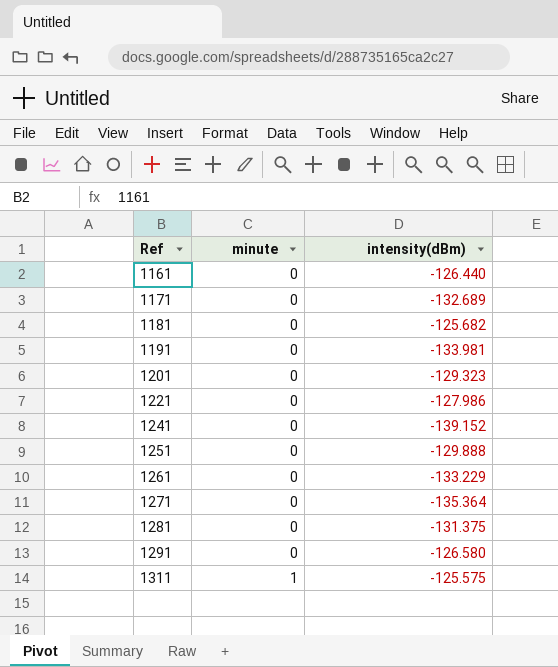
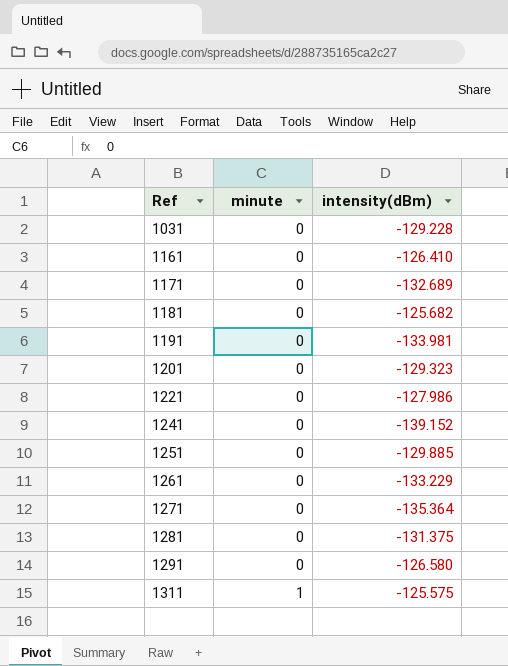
row 1031: none -> 0 | -129.228
1161 | intensity(dBm): -126.440 -> -126.410
1251 | intensity(dBm): -129.888 -> -129.885

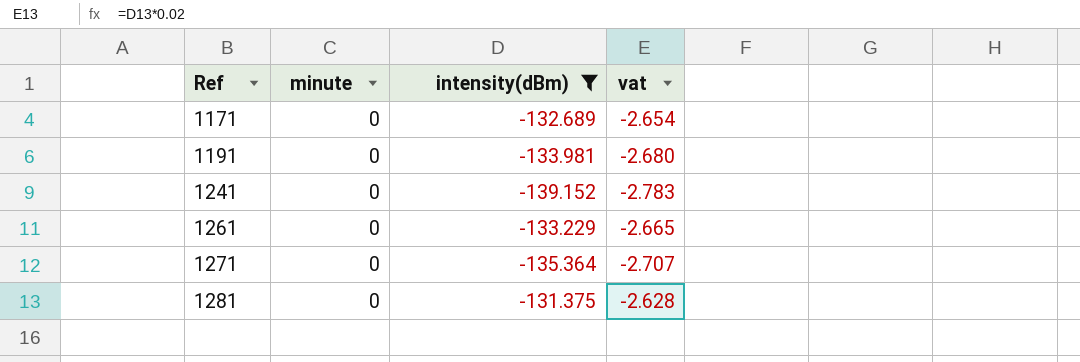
filter: none -> intensity(dBm) <= -131.375
column vat | formula: none -> [intensity(dBm)] * 0.02

